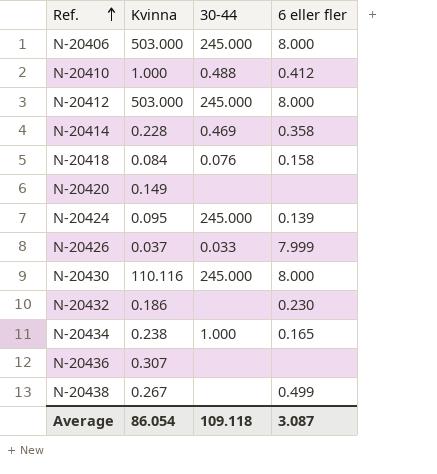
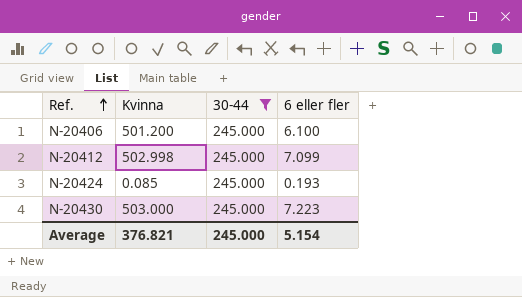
filter: none -> 30-44 = 245.000
N-20406 | Kvinna: 503.000 -> 501.200
N-20406 | 6 eller fler: 8.000 -> 6.100
N-20412 | Kvinna: 503.000 -> 502.998
N-20412 | 6 eller fler: 8.000 -> 7.099
N-20424 | Kvinna: 0.095 -> 0.085
N-20424 | 6 eller fler: 0.139 -> 0.193
N-20430 | Kvinna: 110.116 -> 503.000
N-20430 | 6 eller fler: 8.000 -> 7.223
Average | Kvinna: 86.054 -> 376.821
Average | 30-44: 109.118 -> 245.000
Average | 6 eller fler: 3.087 -> 5.154

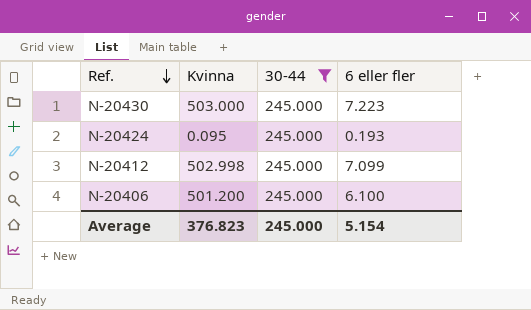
row order: Ref. ascending -> Ref. descending
N-20424 | Kvinna: 0.085 -> 0.095
Average | Kvinna: 376.821 -> 376.823

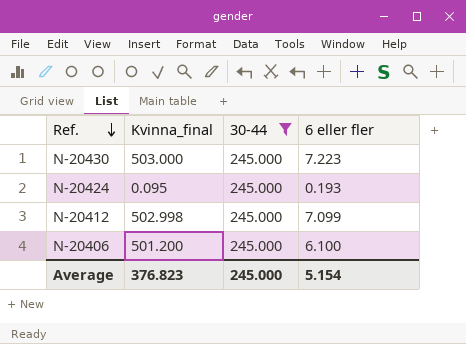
column name: Kvinna -> Kvinna_final

